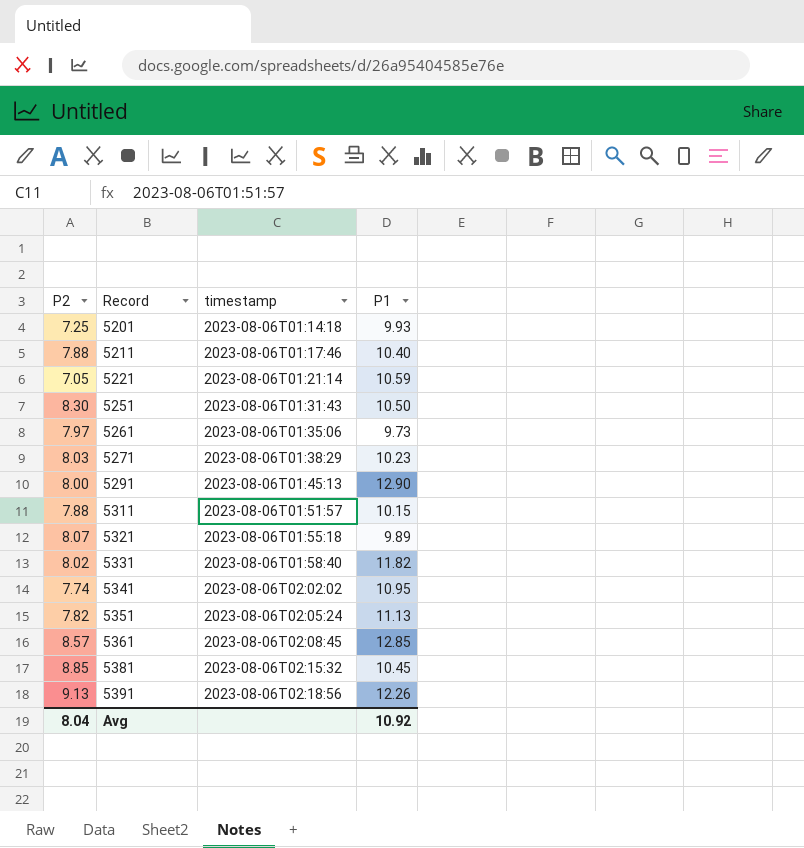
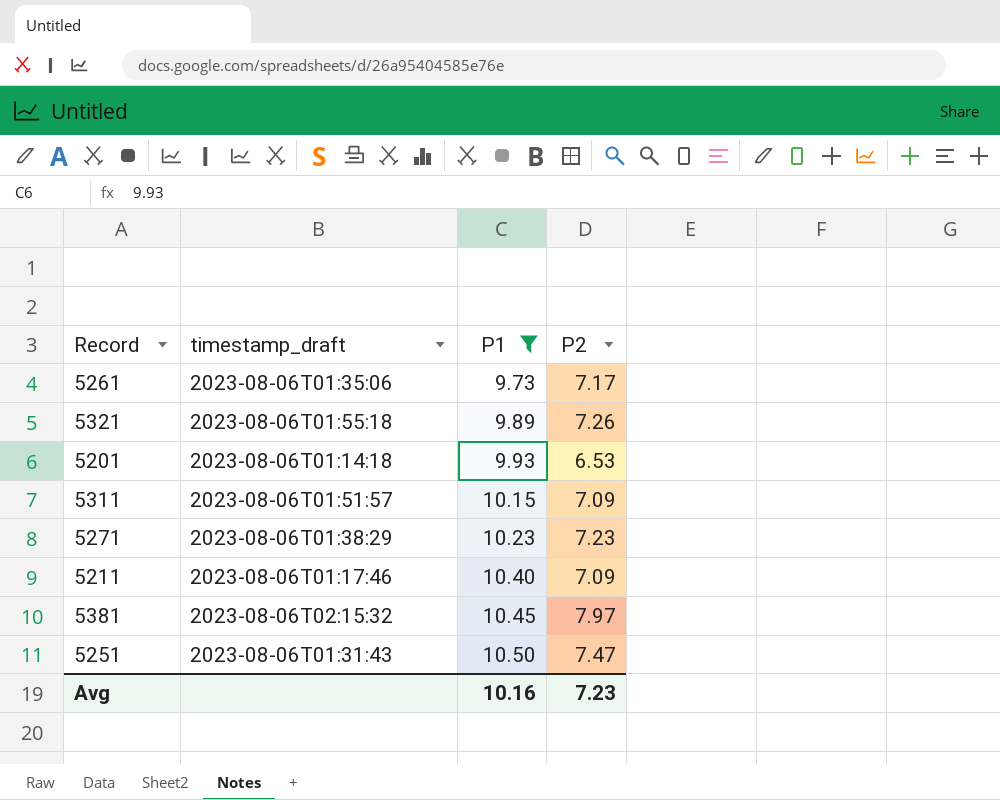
filter: none -> P1 <= 10.50
row order: Record ascending -> P1 ascending
column name: timestamp -> timestamp_draft
column P2 | position: 1 -> 4
5261 | P2: 7.97 -> 7.17
5321 | P2: 8.07 -> 7.26
5201 | P2: 7.25 -> 6.53
5311 | P2: 7.88 -> 7.09
5271 | P2: 8.03 -> 7.23
5211 | P2: 7.88 -> 7.09
5381 | P2: 8.85 -> 7.97
5251 | P2: 8.30 -> 7.47
Avg | P1: 10.92 -> 10.16
Avg | P2: 8.04 -> 7.23

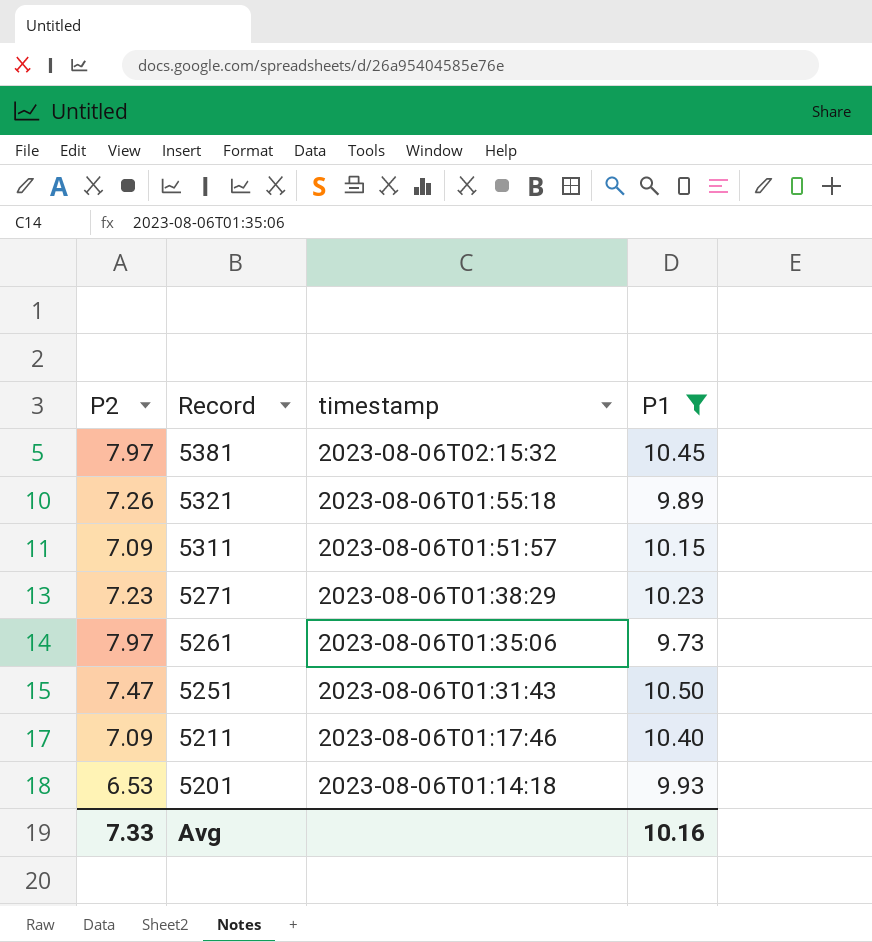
row order: P1 ascending -> Record descending
column P2 | position: 4 -> 1
column name: timestamp_draft -> timestamp
5261 | P2: 7.17 -> 7.97
Avg | P2: 7.23 -> 7.33

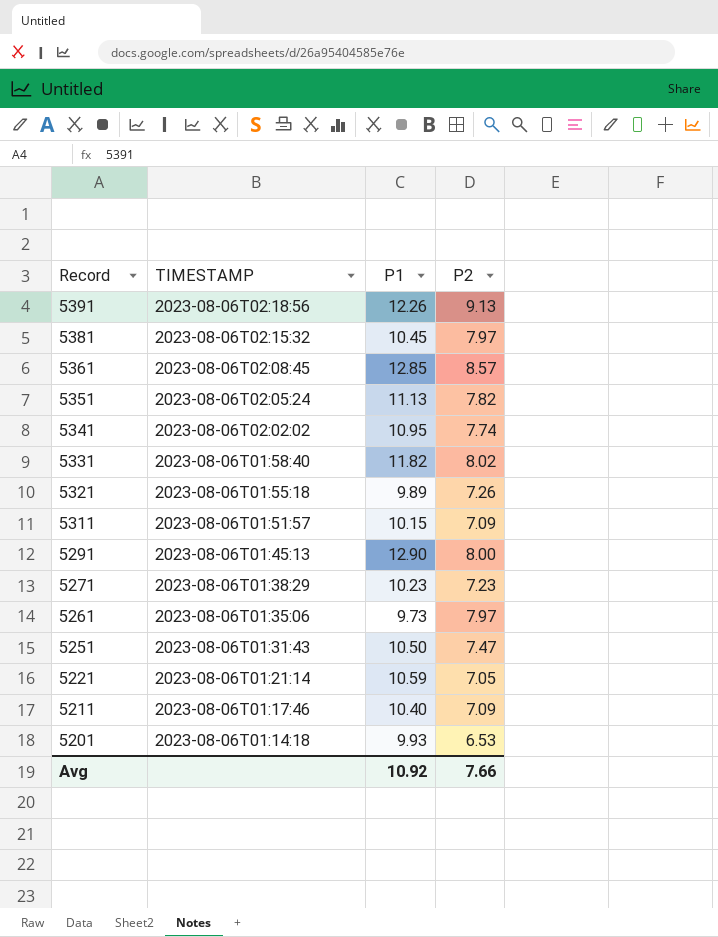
filter: P1 <= 10.50 -> none
column name: timestamp -> TIMESTAMP
column P2 | position: 1 -> 4
Avg | P1: 10.16 -> 10.92
Avg | P2: 7.33 -> 7.66

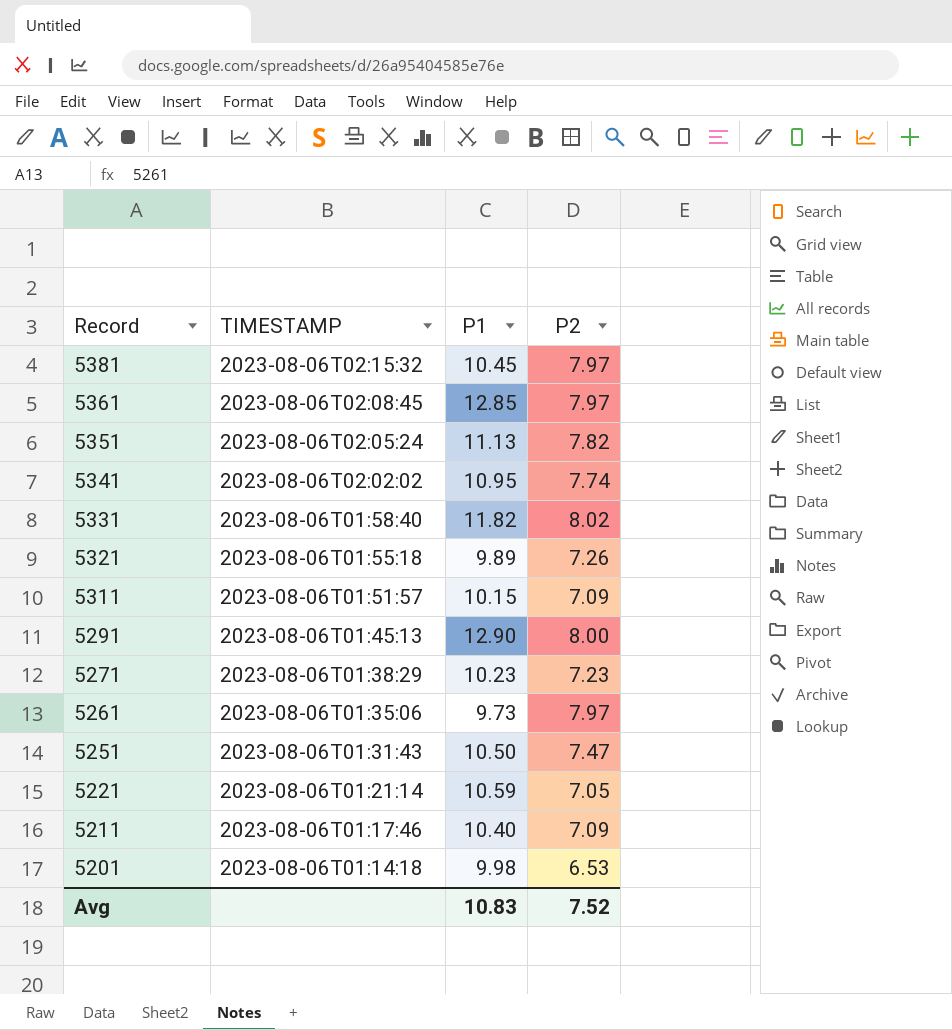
row 5391: 2023-08-06T02:18:56 | 12.26 | 9.13 -> none
5361 | P2: 8.57 -> 7.97
5201 | P1: 9.93 -> 9.98
Avg | P1: 10.92 -> 10.83
Avg | P2: 7.66 -> 7.52

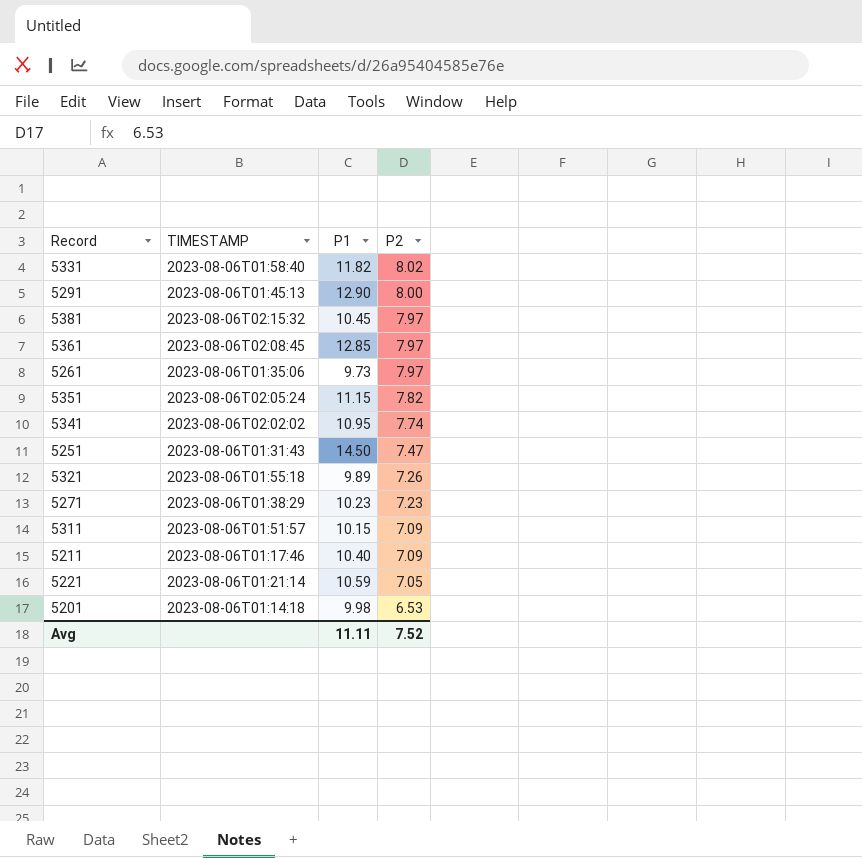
row order: Record descending -> P2 descending
5351 | P1: 11.13 -> 11.15
5251 | P1: 10.50 -> 14.50
Avg | P1: 10.83 -> 11.11

